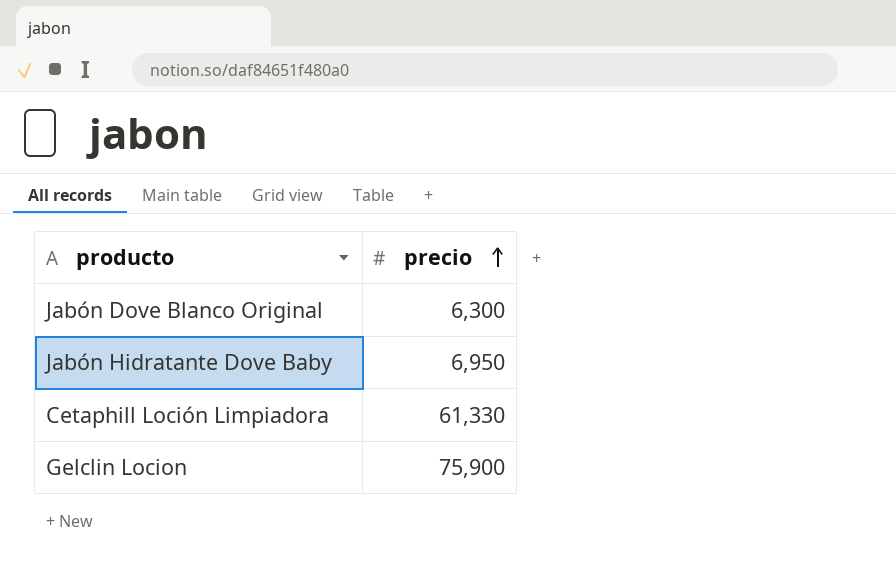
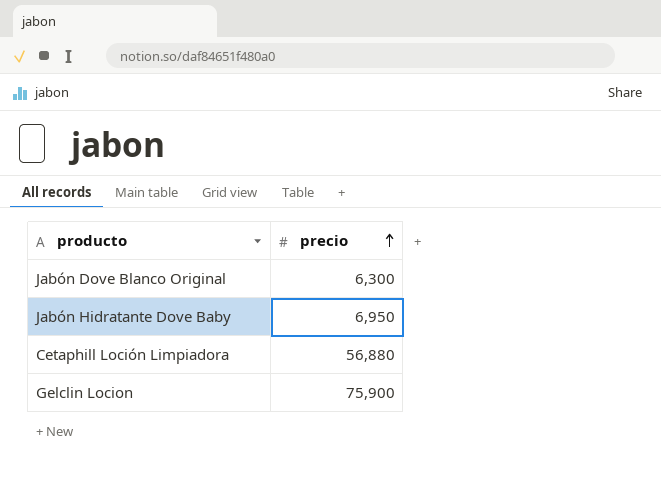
Cetaphill Loción Limpiadora | precio: 61,330 -> 56,880

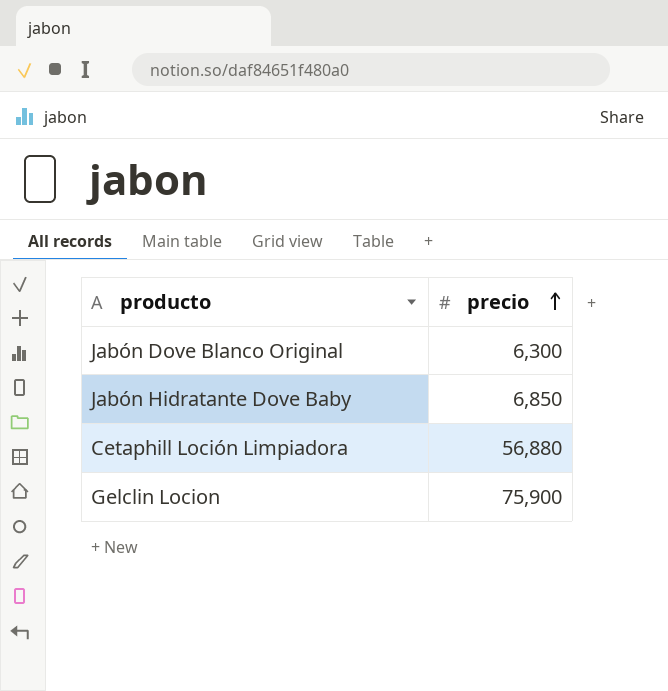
Jabón Hidratante Dove Baby | precio: 6,950 -> 6,850

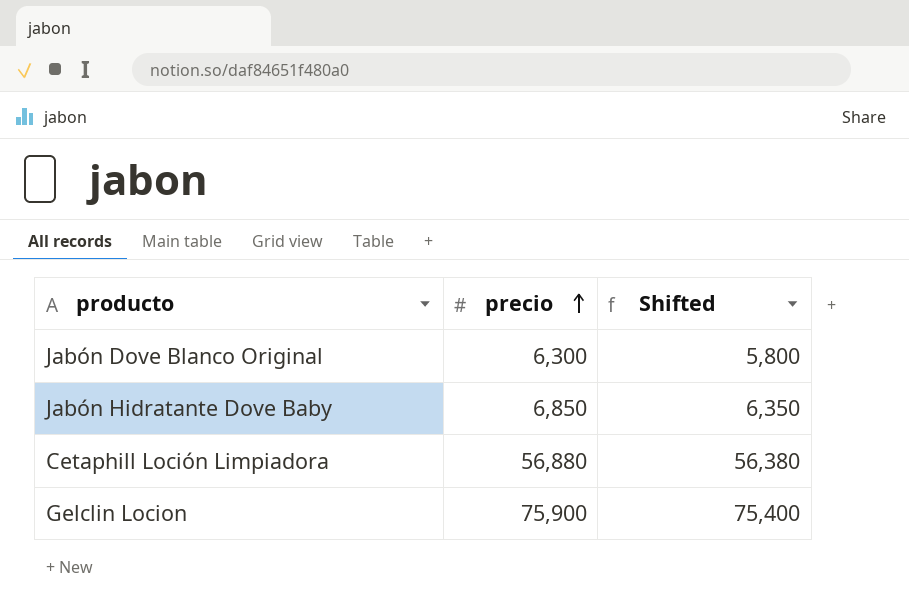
column Shifted | formula: none -> [precio] - 500

